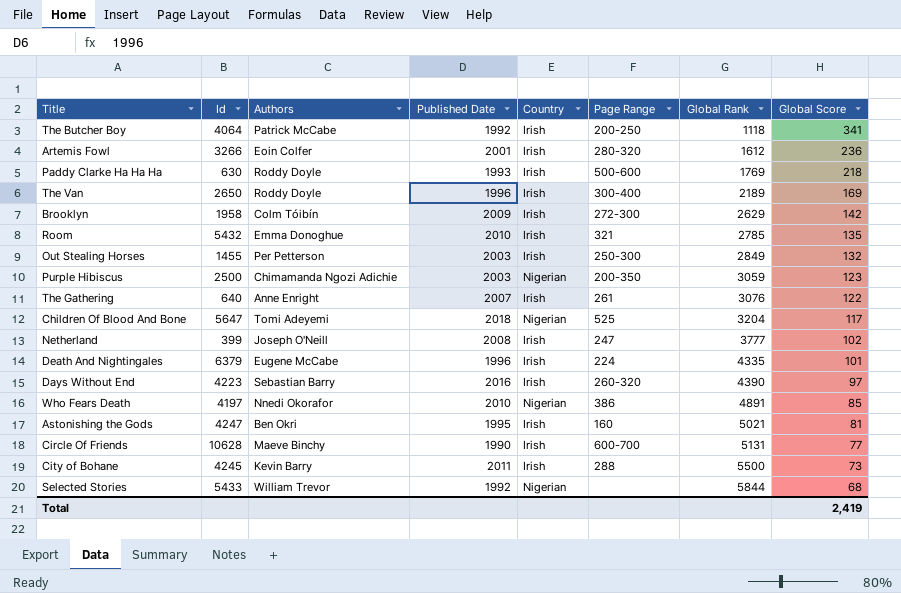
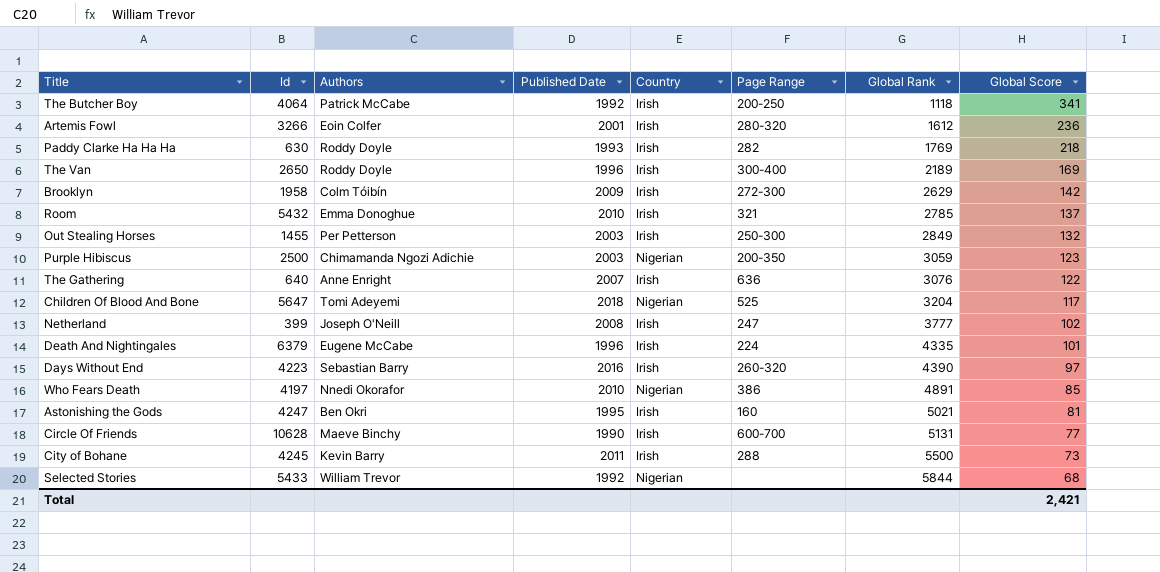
Paddy Clarke Ha Ha Ha | Page Range: 500-600 -> 282
Room | Global Score: 135 -> 137
The Gathering | Page Range: 261 -> 636
Total | Global Score: 2,419 -> 2,421

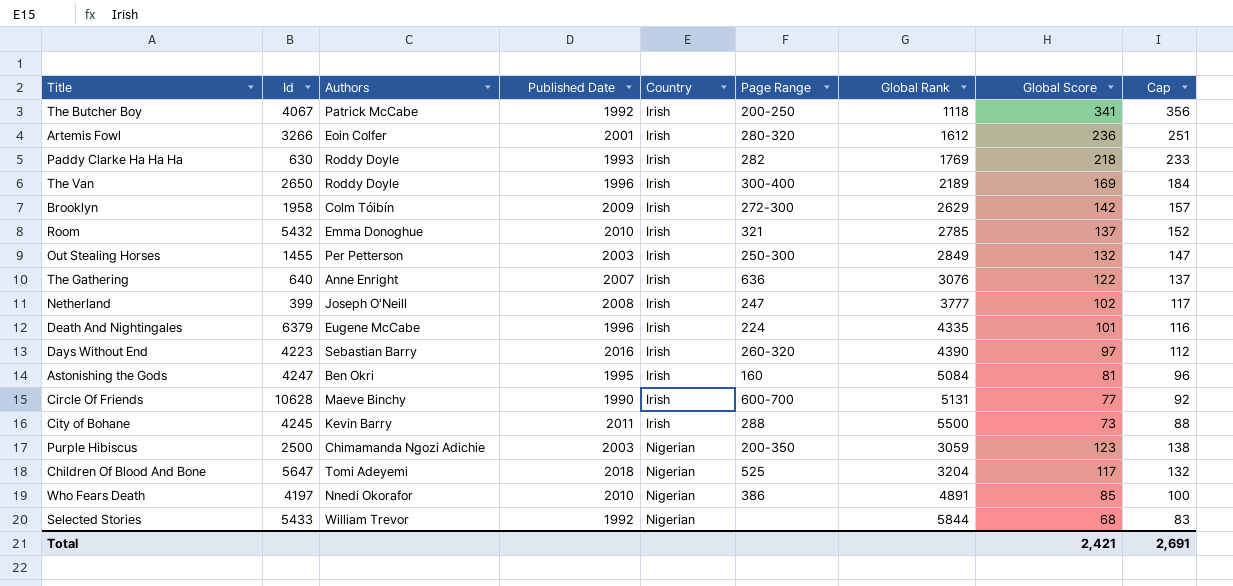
row order: Global Rank ascending -> Country ascending
column Cap | formula: none -> [Global Score] + 15
The Butcher Boy | Id: 4064 -> 4067
Astonishing the Gods | Global Rank: 5021 -> 5084

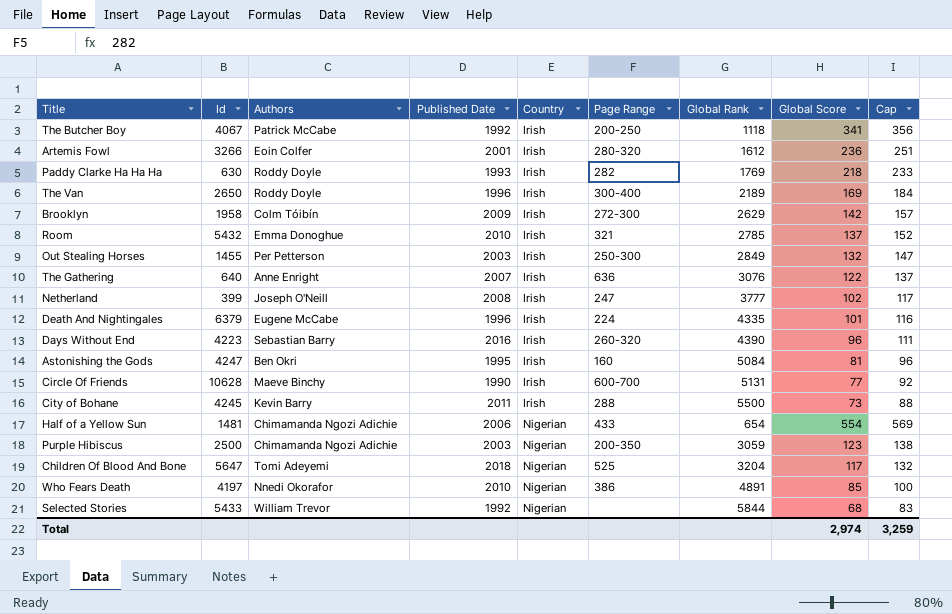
Days Without End | Global Score: 97 -> 96
Days Without End | Cap: 112 -> 111
row Half of a Yellow Sun: none -> 1481 | Chimamanda Ngozi Adichie | 2006 | Nigerian | 433 | 654 | 554 | 569
Total | Global Score: 2,421 -> 2,974
Total | Cap: 2,691 -> 3,259

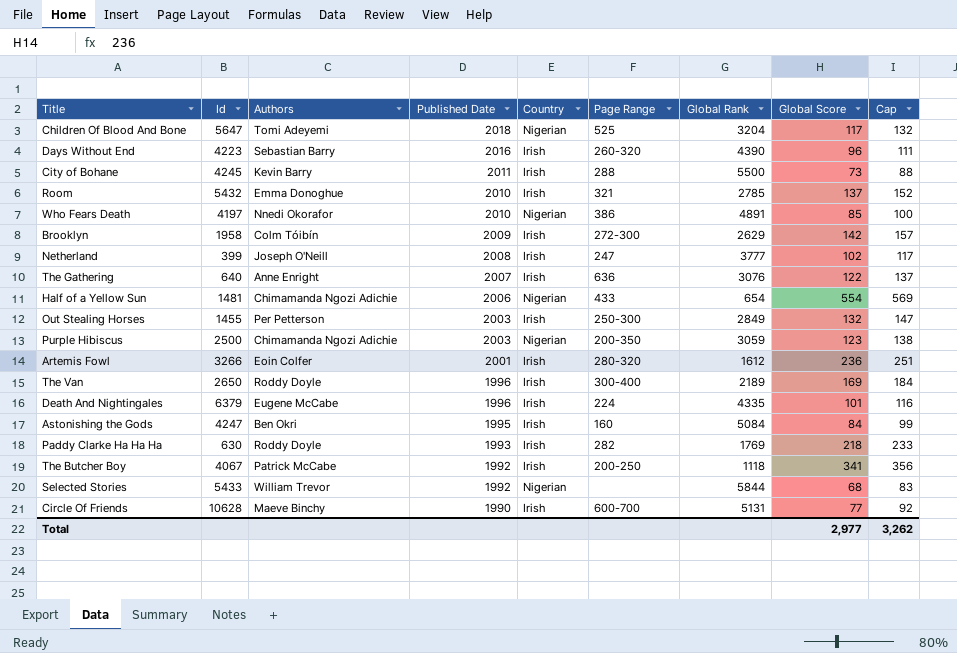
row order: Country ascending -> Published Date descending
Astonishing the Gods | Global Score: 81 -> 84
Astonishing the Gods | Cap: 96 -> 99
Total | Global Score: 2,974 -> 2,977
Total | Cap: 3,259 -> 3,262

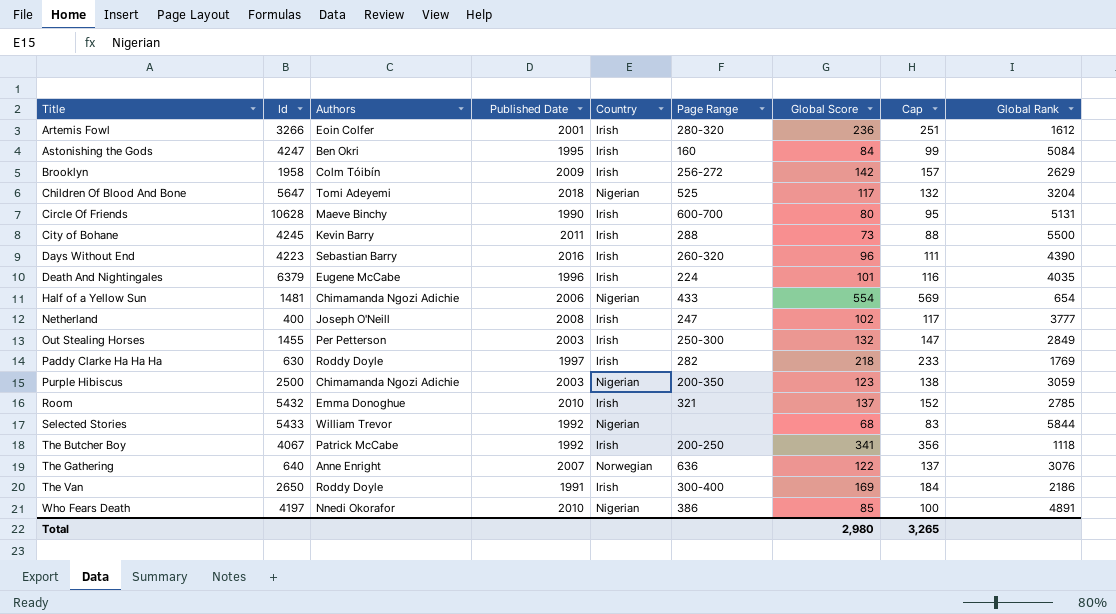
row order: Published Date descending -> Title ascending
column Global Rank | position: 7 -> 9
Brooklyn | Page Range: 272-300 -> 256-272
Circle Of Friends | Global Score: 77 -> 80
Circle Of Friends | Cap: 92 -> 95
Death And Nightingales | Global Rank: 4335 -> 4035
Netherland | Id: 399 -> 400
Paddy Clarke Ha Ha Ha | Published Date: 1993 -> 1997
The Gathering | Country: Irish -> Norwegian
The Van | Published Date: 1996 -> 1991
The Van | Global Rank: 2189 -> 2186
Total | Global Score: 2,977 -> 2,980
Total | Cap: 3,262 -> 3,265

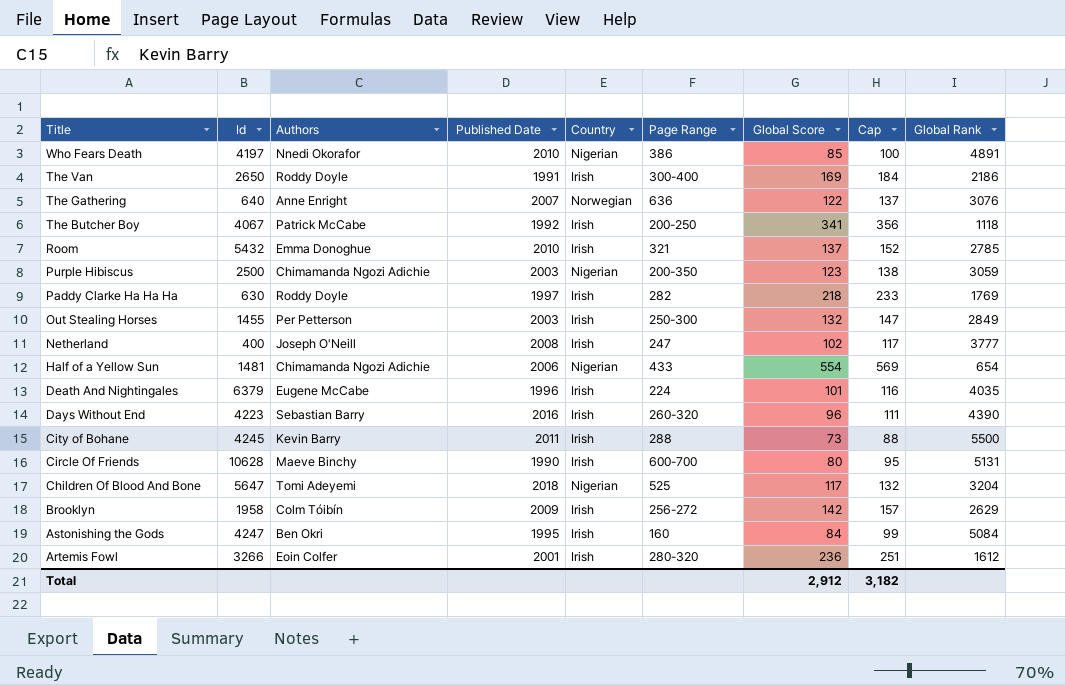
row order: Title ascending -> Title descending
row Selected Stories: 5433 | William Trevor | 1992 | Nigerian | none | 68 | 83 | 5844 -> none
Total | Global Score: 2,980 -> 2,912
Total | Cap: 3,265 -> 3,182

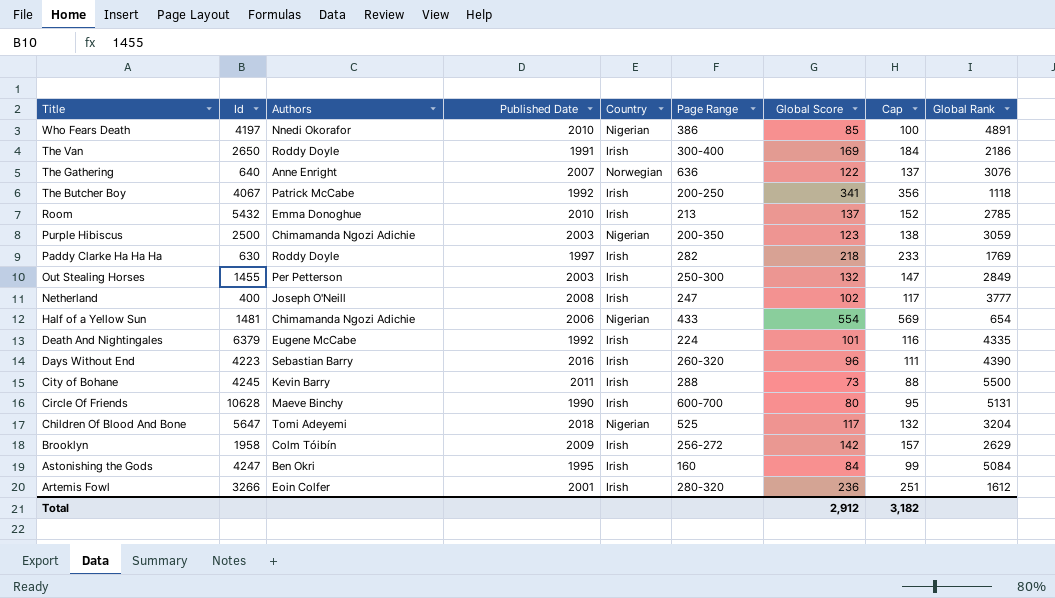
Room | Page Range: 321 -> 213
Death And Nightingales | Published Date: 1996 -> 1992
Death And Nightingales | Global Rank: 4035 -> 4335

